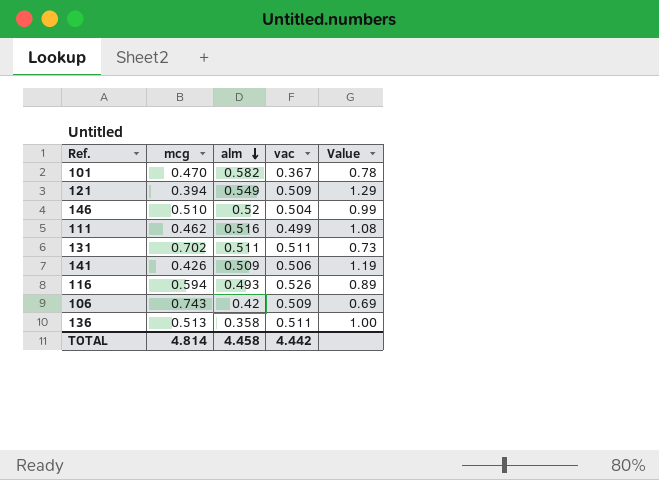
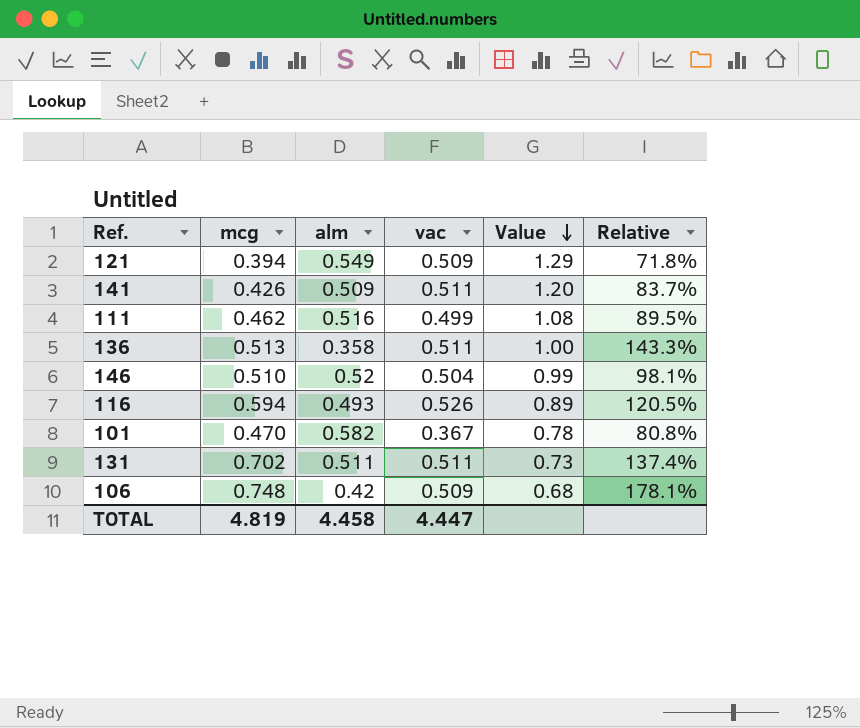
row order: alm descending -> Value descending
column Relative | formula: none -> [mcg] / [alm]
141 | vac: 0.506 -> 0.511
141 | Value: 1.19 -> 1.20
106 | mcg: 0.743 -> 0.748
106 | Value: 0.69 -> 0.68
TOTAL | mcg: 4.814 -> 4.819
TOTAL | vac: 4.442 -> 4.447

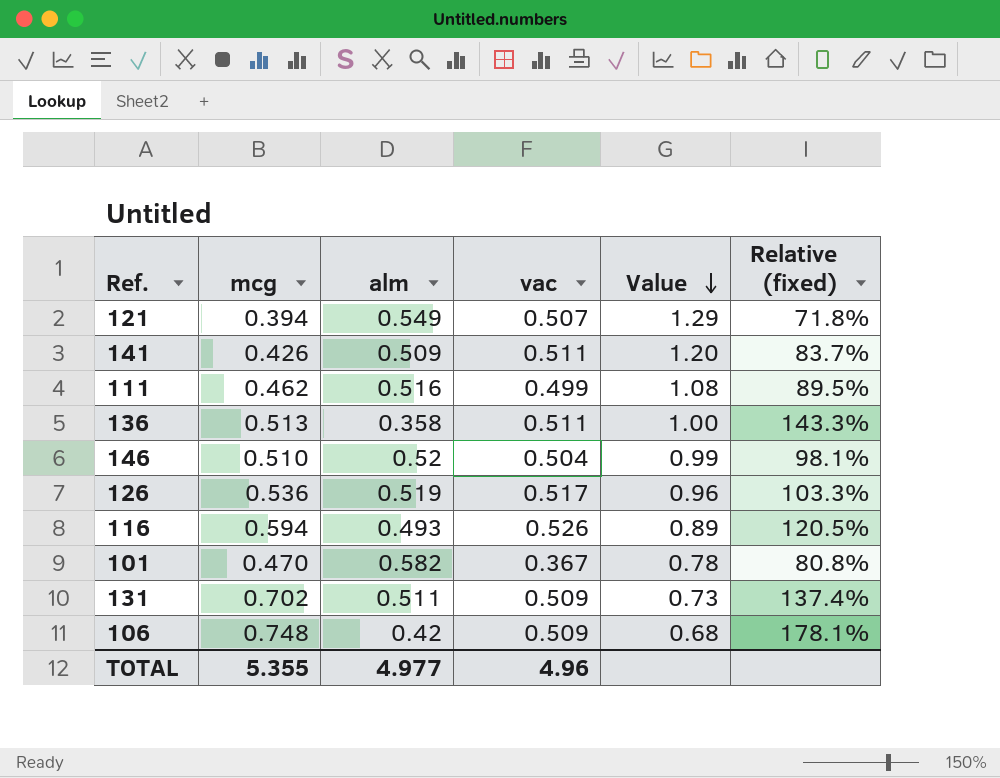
column name: Relative -> Relative (fixed)
121 | vac: 0.509 -> 0.507
row 126: none -> 0.536 | 0.519 | 0.517 | 0.96 | 103.3%
131 | vac: 0.511 -> 0.509
TOTAL | mcg: 4.819 -> 5.355
TOTAL | alm: 4.458 -> 4.977
TOTAL | vac: 4.447 -> 4.96

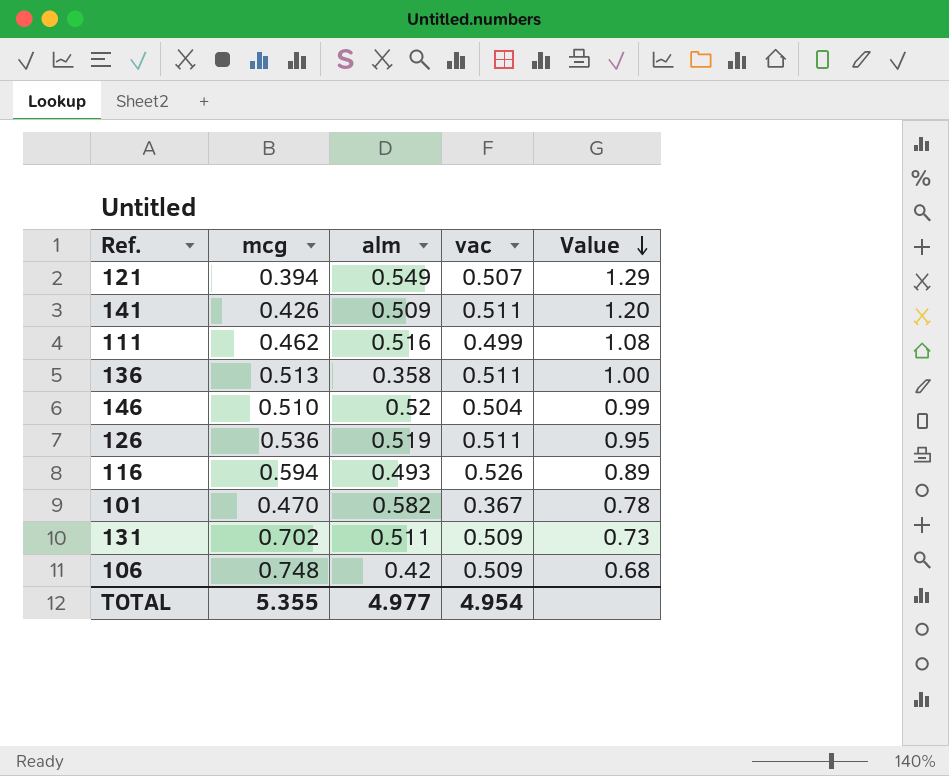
column Relative (fixed) | formula: [mcg] / [alm] -> none
126 | vac: 0.517 -> 0.511
126 | Value: 0.96 -> 0.95
TOTAL | vac: 4.96 -> 4.954

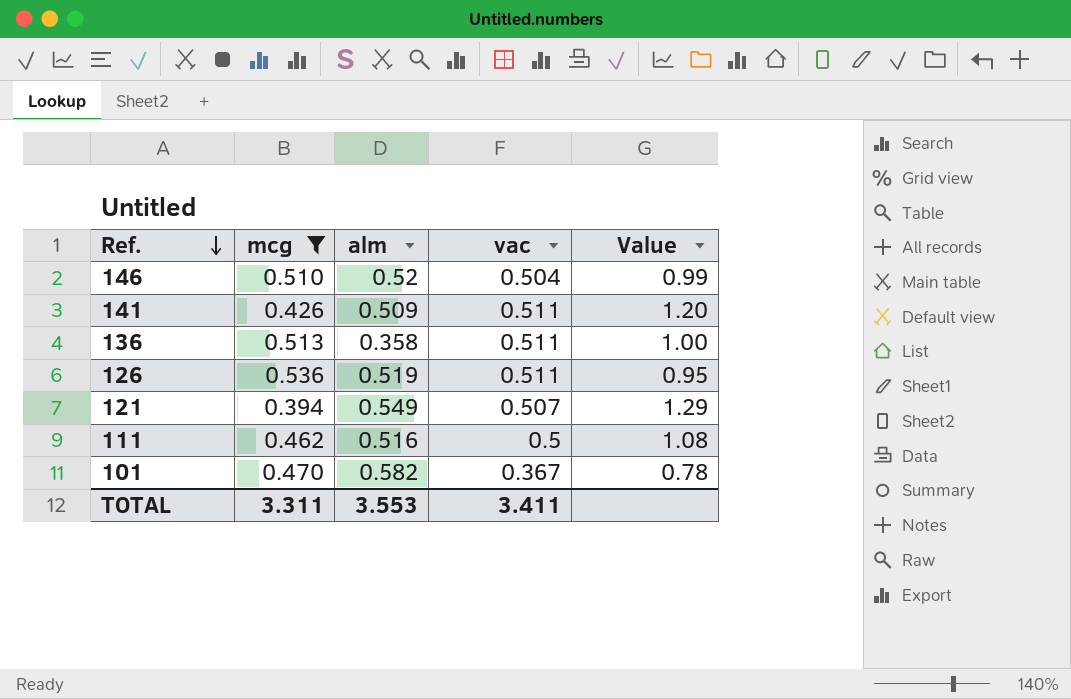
filter: none -> mcg <= 0.536
row order: Value descending -> Ref. descending
111 | vac: 0.499 -> 0.5
TOTAL | mcg: 5.355 -> 3.311
TOTAL | alm: 4.977 -> 3.553
TOTAL | vac: 4.954 -> 3.411

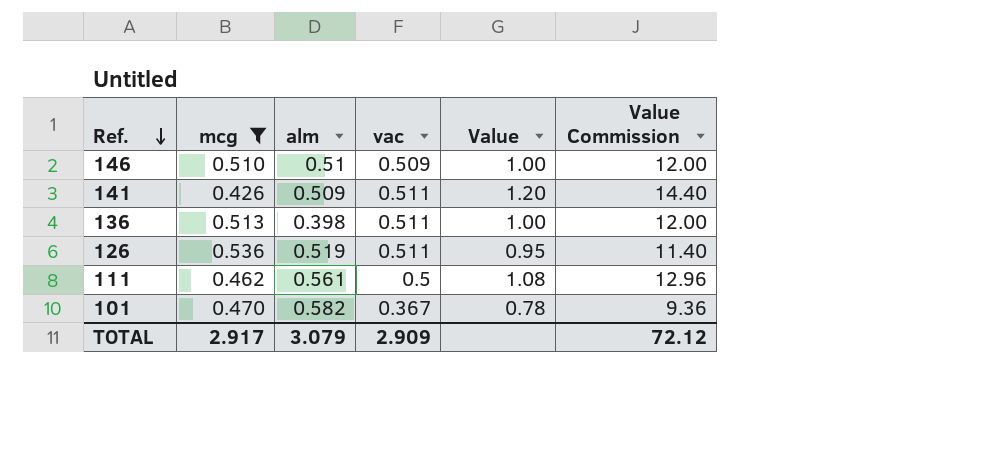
column Value Commission | formula: none -> [Value] * 12
row 121: 0.394 | 0.549 | 0.507 | 1.29 -> none
146 | alm: 0.52 -> 0.51
146 | vac: 0.504 -> 0.509
146 | Value: 0.99 -> 1.00
136 | alm: 0.358 -> 0.398
111 | alm: 0.516 -> 0.561
TOTAL | mcg: 3.311 -> 2.917
TOTAL | alm: 3.553 -> 3.079
TOTAL | vac: 3.411 -> 2.909

